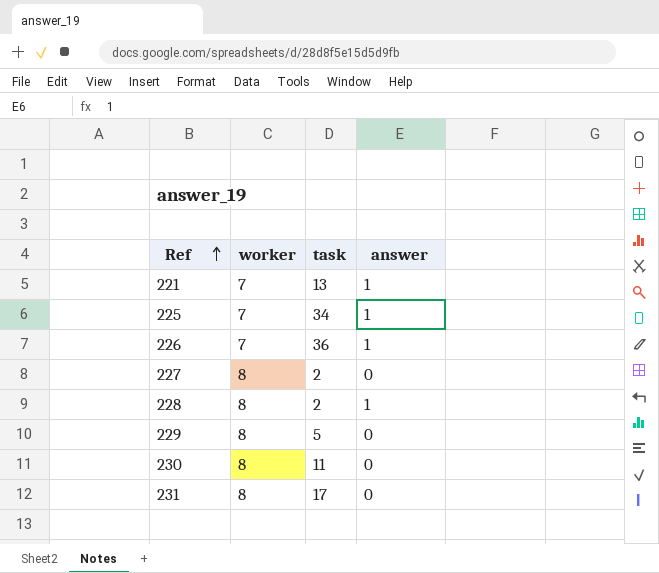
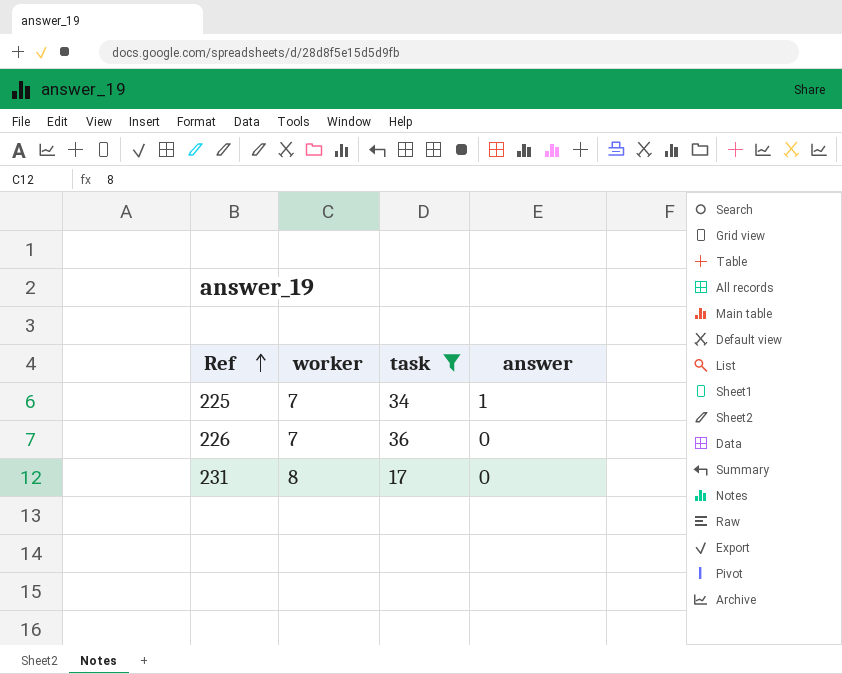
filter: none -> task >= 17
226 | answer: 1 -> 0

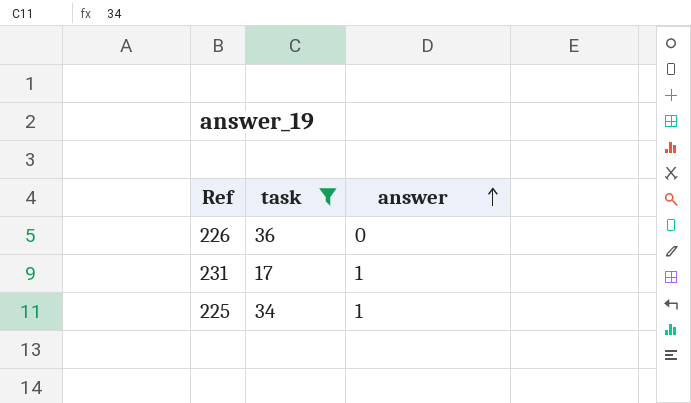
row order: Ref ascending -> answer ascending
column worker | position: 2 -> none
231 | answer: 0 -> 1

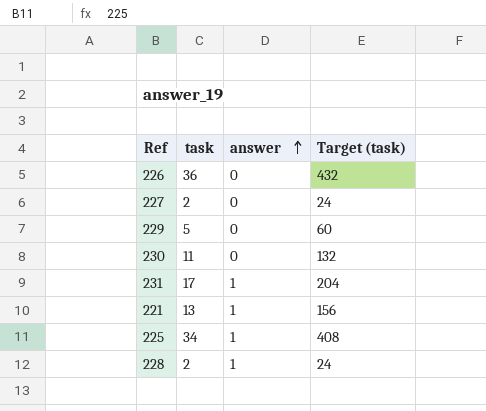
filter: task >= 17 -> none
column Target (task) | formula: none -> [task] * 12

